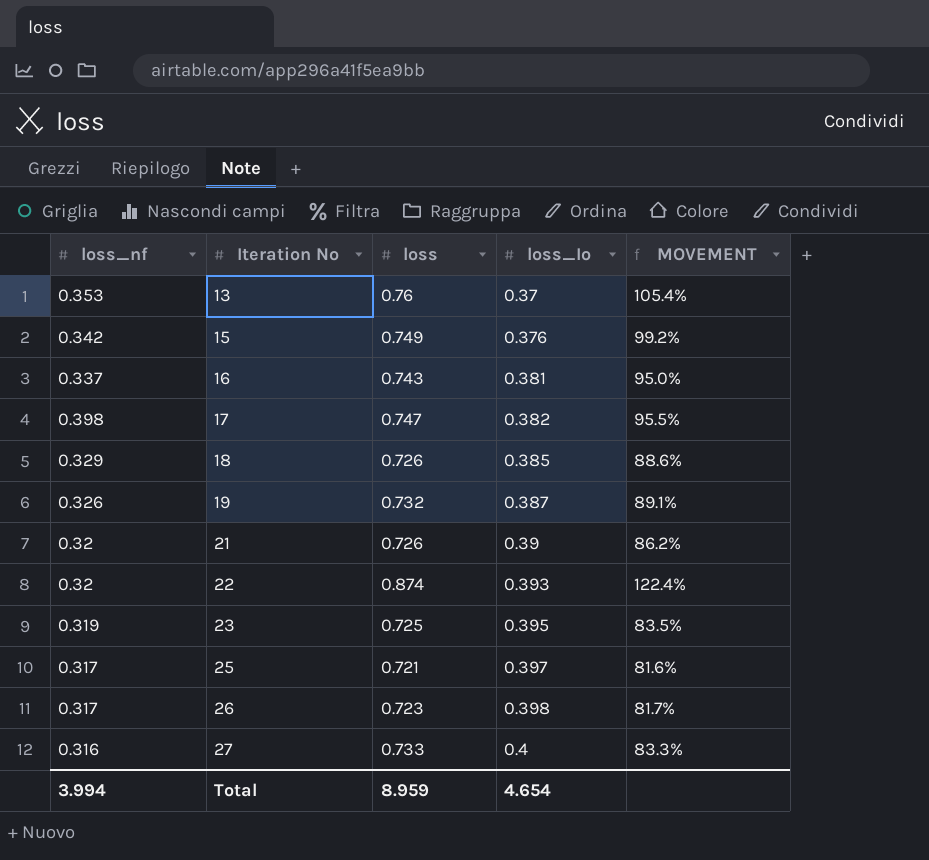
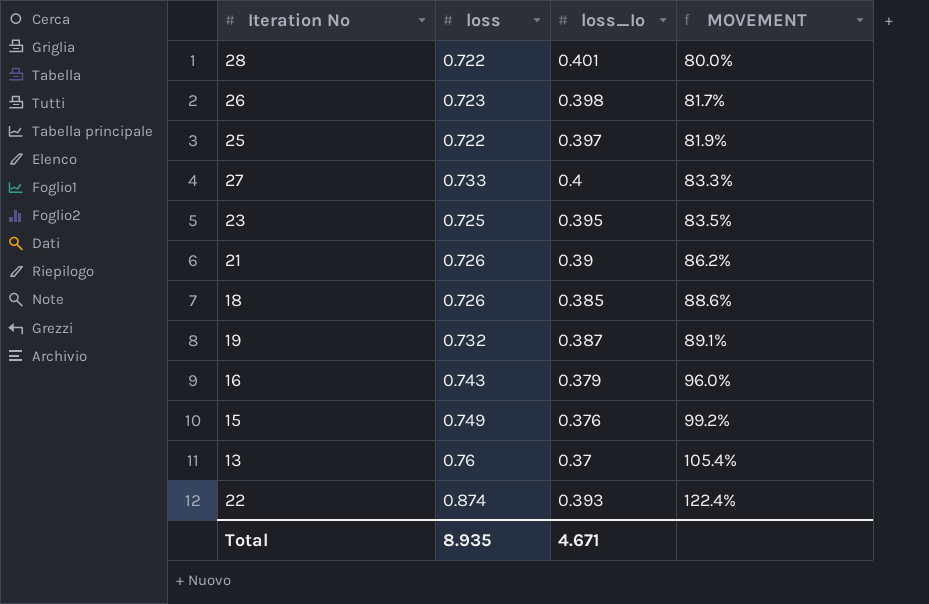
row order: Iteration No ascending -> MOVEMENT ascending
column loss_nf | position: 1 -> none
row 17: 0.398 | 0.747 | 0.382 | 95.5% -> none
row 28: none -> 0.722 | 0.401 | 80.0%
25 | loss: 0.721 -> 0.722
25 | MOVEMENT: 81.6% -> 81.9%
16 | loss_Io: 0.381 -> 0.379
16 | MOVEMENT: 95.0% -> 96.0%
Total | loss: 8.959 -> 8.935
Total | loss_Io: 4.654 -> 4.671

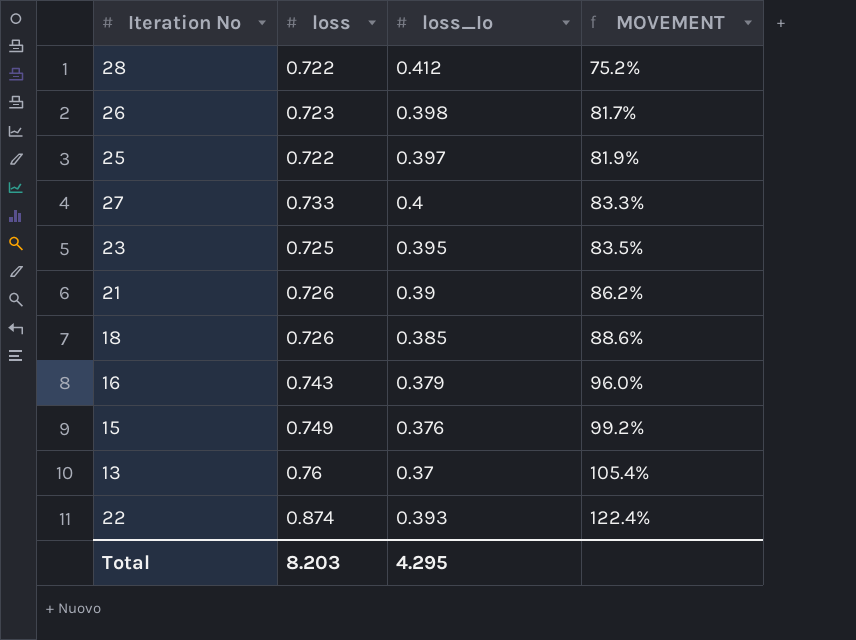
row 19: 0.732 | 0.387 | 89.1% -> none
28 | loss_Io: 0.401 -> 0.412
28 | MOVEMENT: 80.0% -> 75.2%
Total | loss: 8.935 -> 8.203
Total | loss_Io: 4.671 -> 4.295

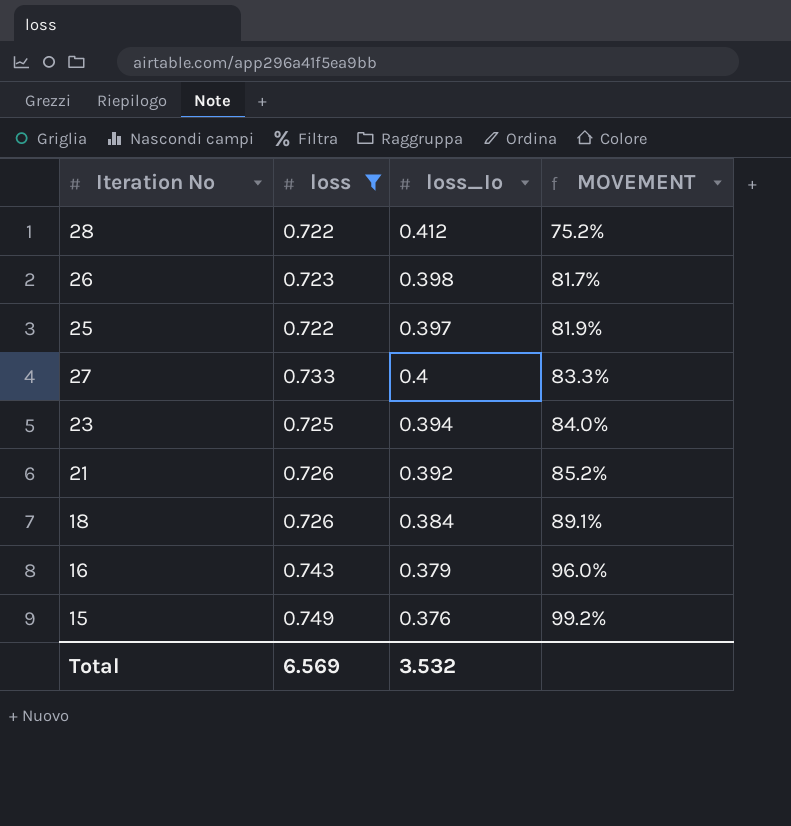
filter: none -> loss <= 0.749
23 | loss_Io: 0.395 -> 0.394
23 | MOVEMENT: 83.5% -> 84.0%
21 | loss_Io: 0.39 -> 0.392
21 | MOVEMENT: 86.2% -> 85.2%
18 | loss_Io: 0.385 -> 0.384
18 | MOVEMENT: 88.6% -> 89.1%
Total | loss: 8.203 -> 6.569
Total | loss_Io: 4.295 -> 3.532

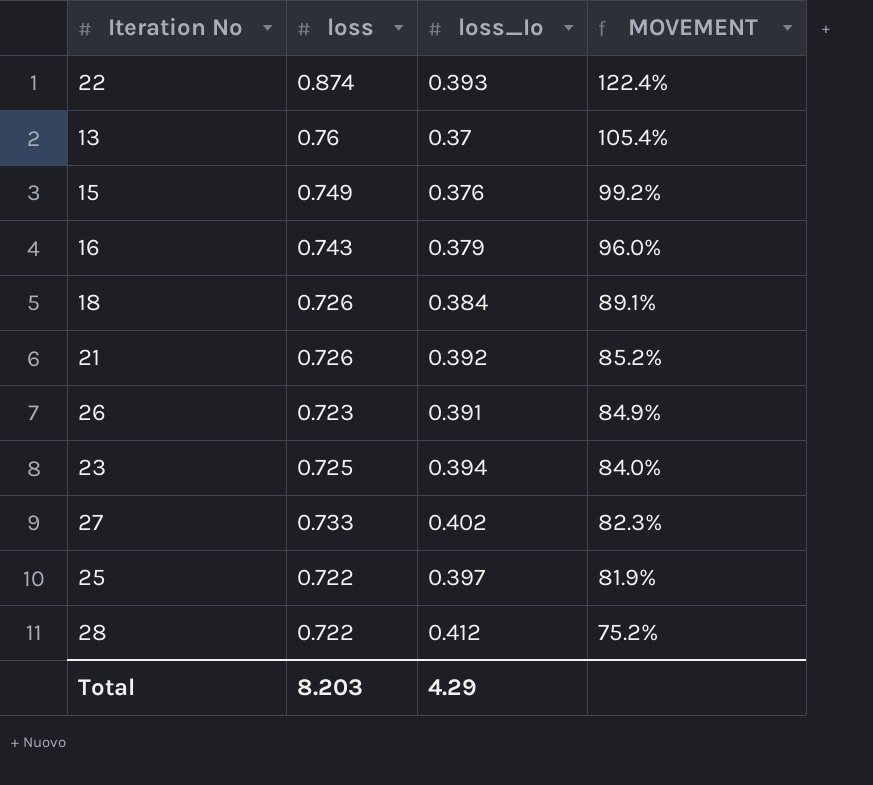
filter: loss <= 0.749 -> none
row order: MOVEMENT ascending -> MOVEMENT descending
26 | loss_Io: 0.398 -> 0.391
26 | MOVEMENT: 81.7% -> 84.9%
27 | loss_Io: 0.4 -> 0.402
27 | MOVEMENT: 83.3% -> 82.3%
Total | loss: 6.569 -> 8.203
Total | loss_Io: 3.532 -> 4.29

